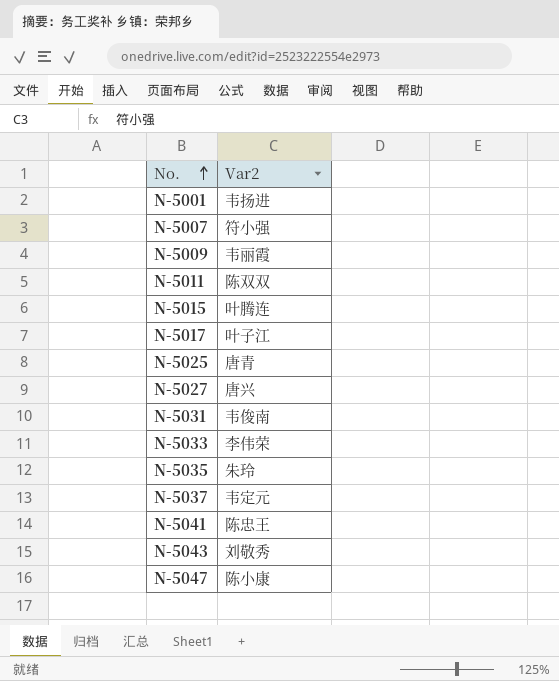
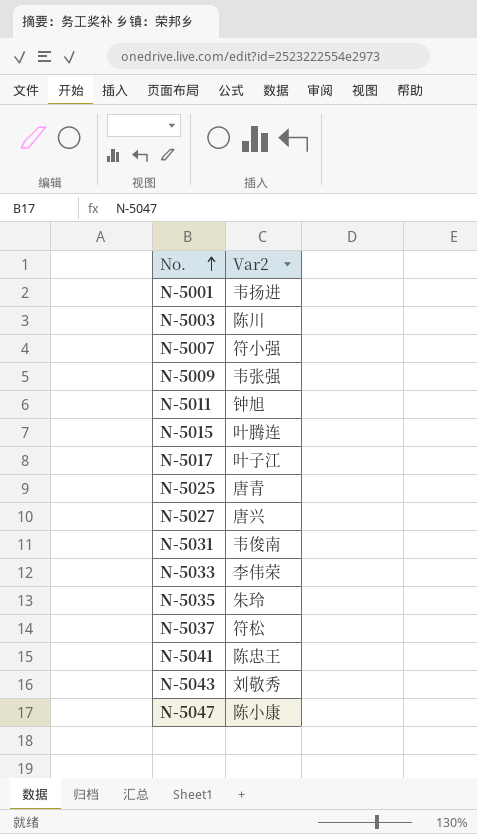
row N-5003: none -> 陈川
N-5009 | Var2: 韦丽霞 -> 韦张强
N-5011 | Var2: 陈双双 -> 钟旭
N-5037 | Var2: 韦定元 -> 符松

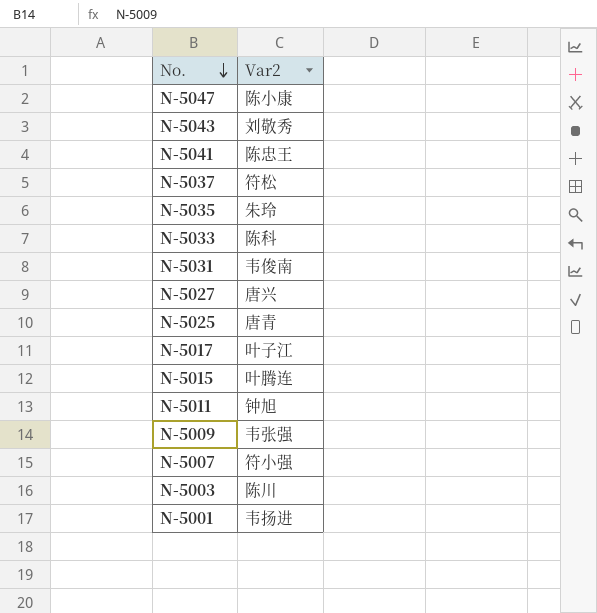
row order: No. ascending -> No. descending
N-5033 | Var2: 李伟荣 -> 陈科

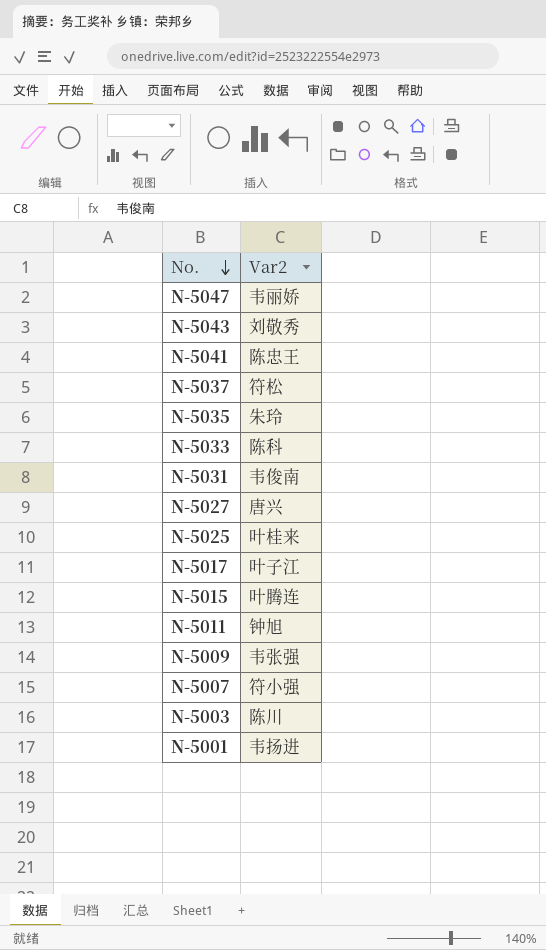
N-5047 | Var2: 陈小康 -> 韦丽娇
N-5025 | Var2: 唐青 -> 叶桂来

